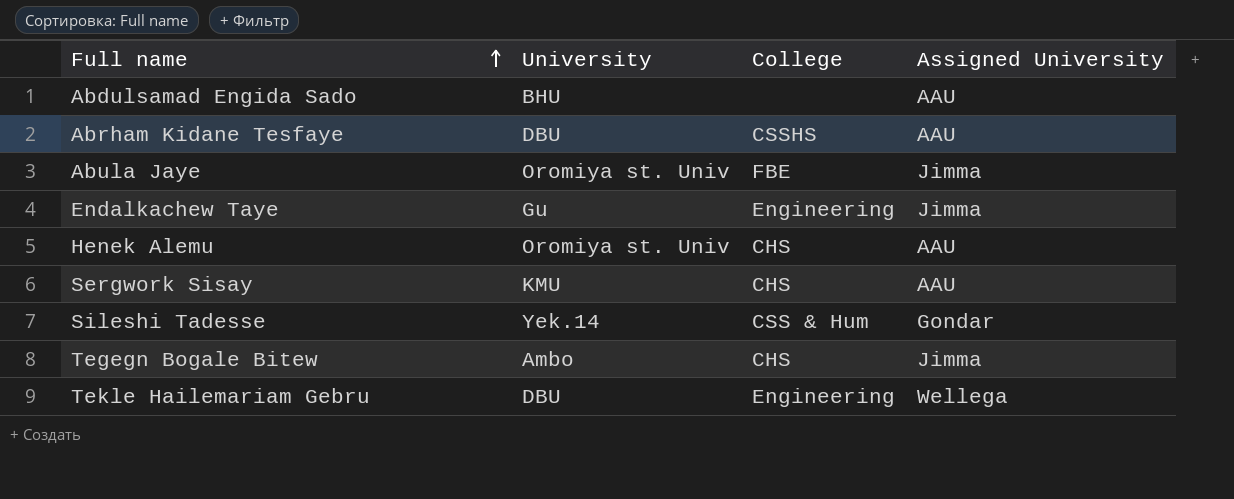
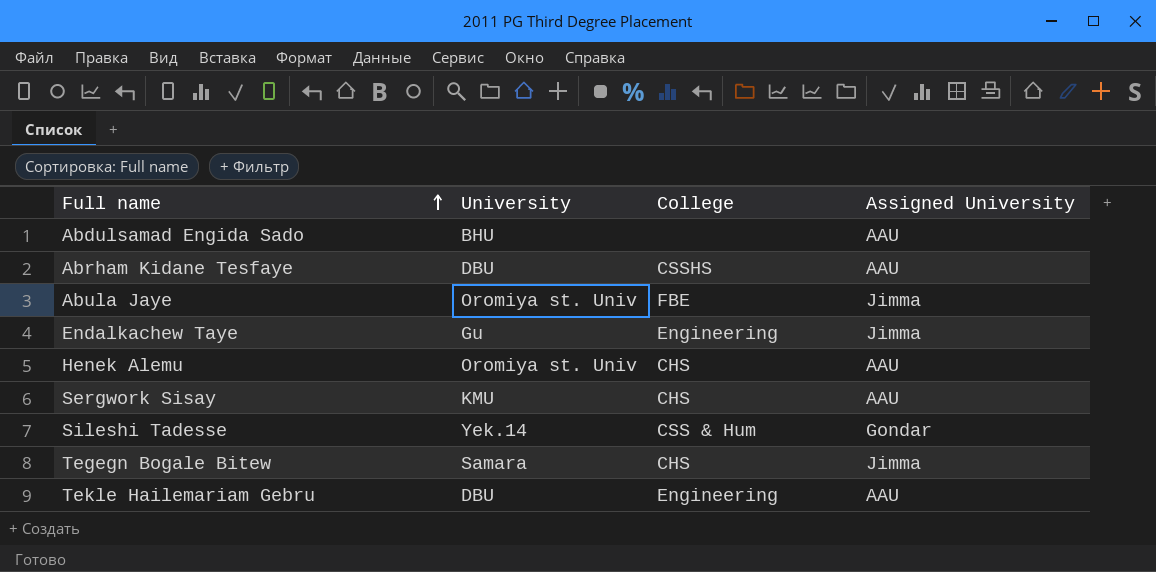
Tegegn Bogale Bitew | University: Ambo -> Samara
Tekle Hailemariam Gebru | Assigned University: Wellega -> AAU

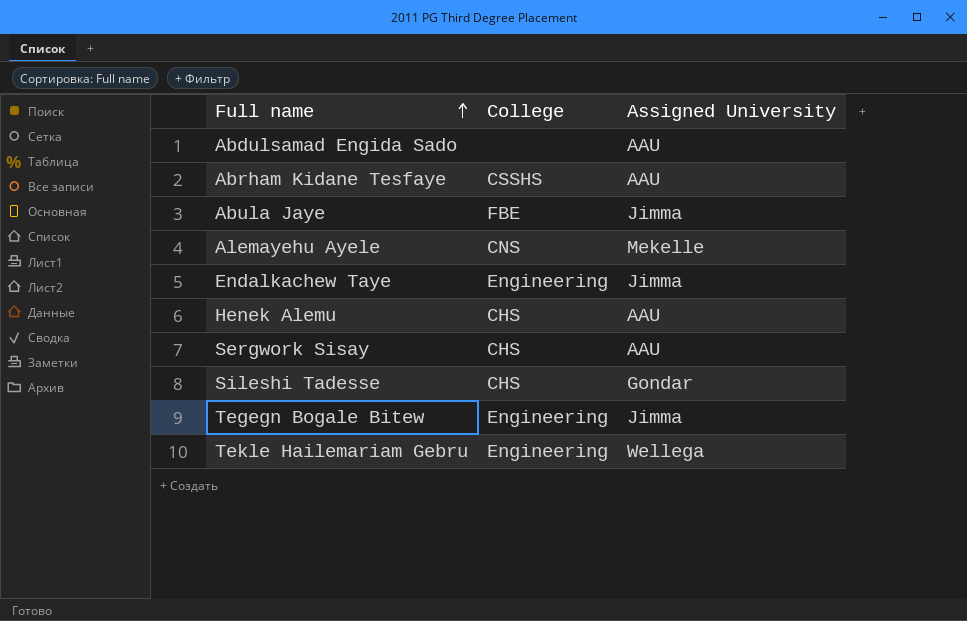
column University | position: 2 -> none
row Alemayehu Ayele: none -> CNS | Mekelle
Sileshi Tadesse | College: CSS & Hum -> CHS
Tegegn Bogale Bitew | College: CHS -> Engineering
Tekle Hailemariam Gebru | Assigned University: AAU -> Wellega

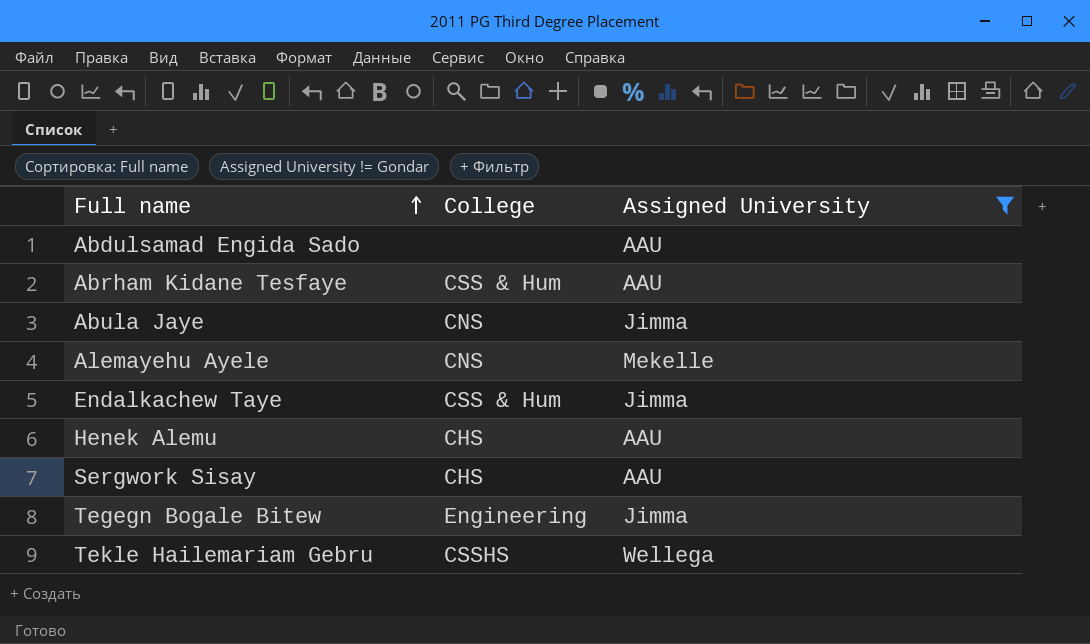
filter: none -> Assigned University != Gondar
Abrham Kidane Tesfaye | College: CSSHS -> CSS & Hum
Abula Jaye | College: FBE -> CNS
Endalkachew Taye | College: Engineering -> CSS & Hum
Tekle Hailemariam Gebru | College: Engineering -> CSSHS

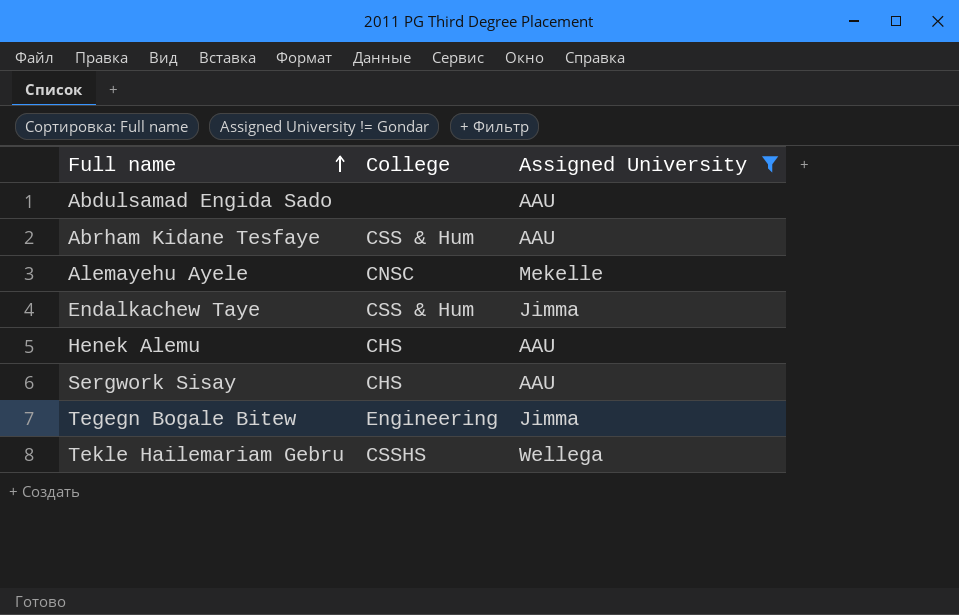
row Abula Jaye: CNS | Jimma -> none
Alemayehu Ayele | College: CNS -> CNSC

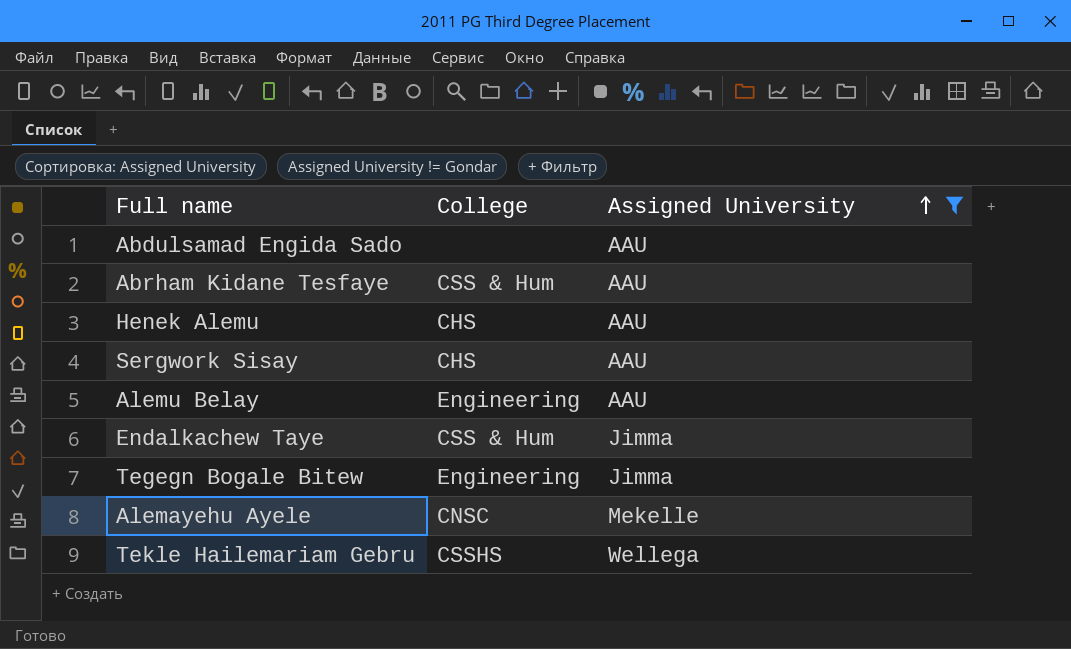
row order: Full name ascending -> Assigned University ascending
row Alemu Belay: none -> Engineering | AAU

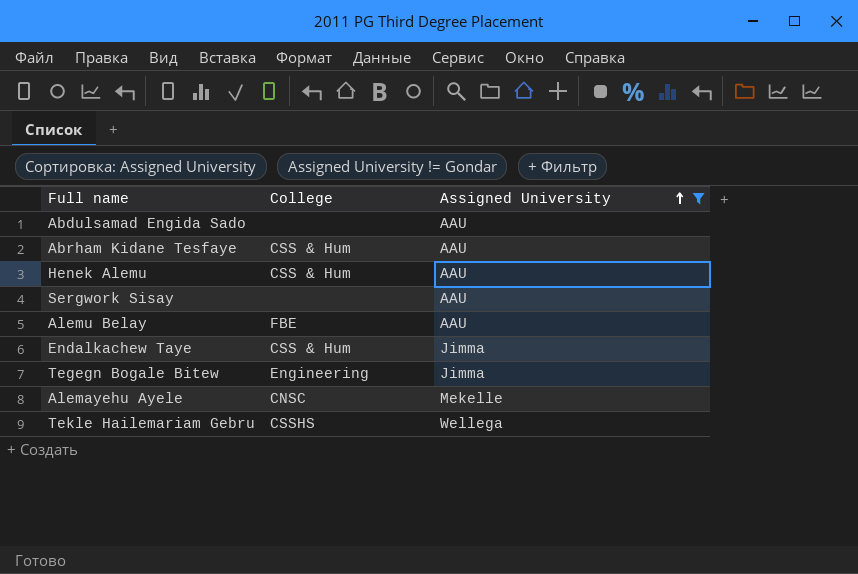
Henek Alemu | College: CHS -> CSS & Hum
Sergwork Sisay | College: CHS -> none
Alemu Belay | College: Engineering -> FBE

